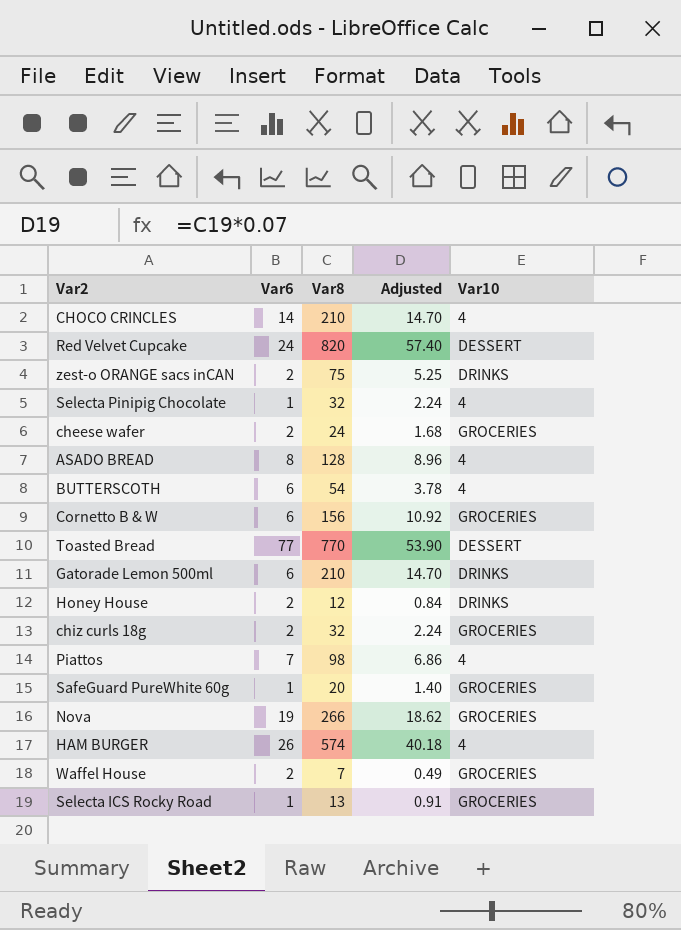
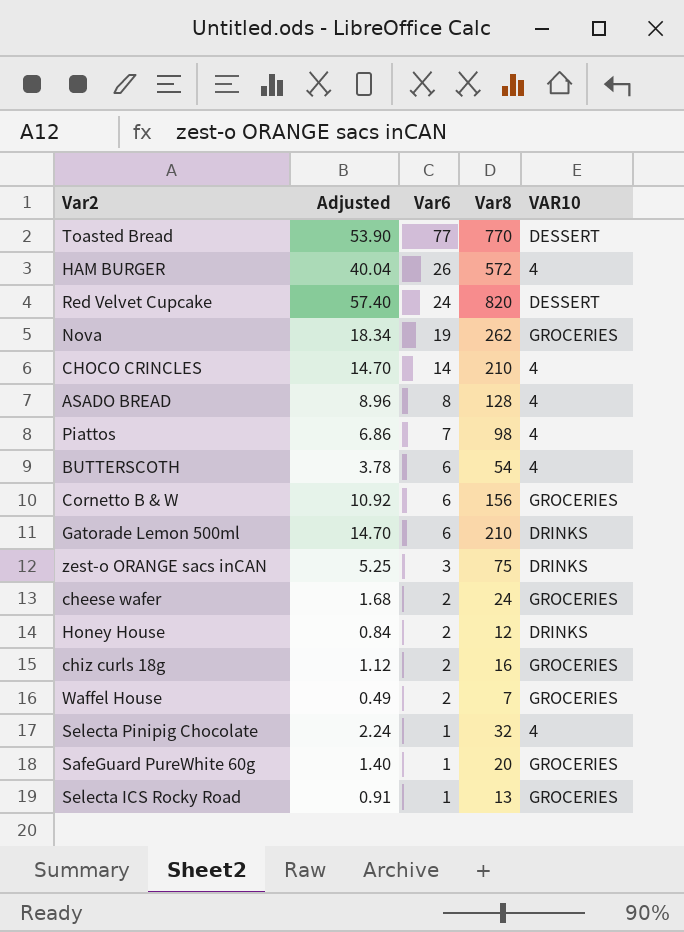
row order: none -> Var6 descending
column Adjusted | position: 4 -> 2
column name: Var10 -> VAR10
HAM BURGER | Adjusted: 40.18 -> 40.04
HAM BURGER | Var8: 574 -> 572
Nova | Adjusted: 18.62 -> 18.34
Nova | Var8: 266 -> 262
zest-o ORANGE sacs inCAN | Var6: 2 -> 3
chiz curls 18g | Adjusted: 2.24 -> 1.12
chiz curls 18g | Var8: 32 -> 16

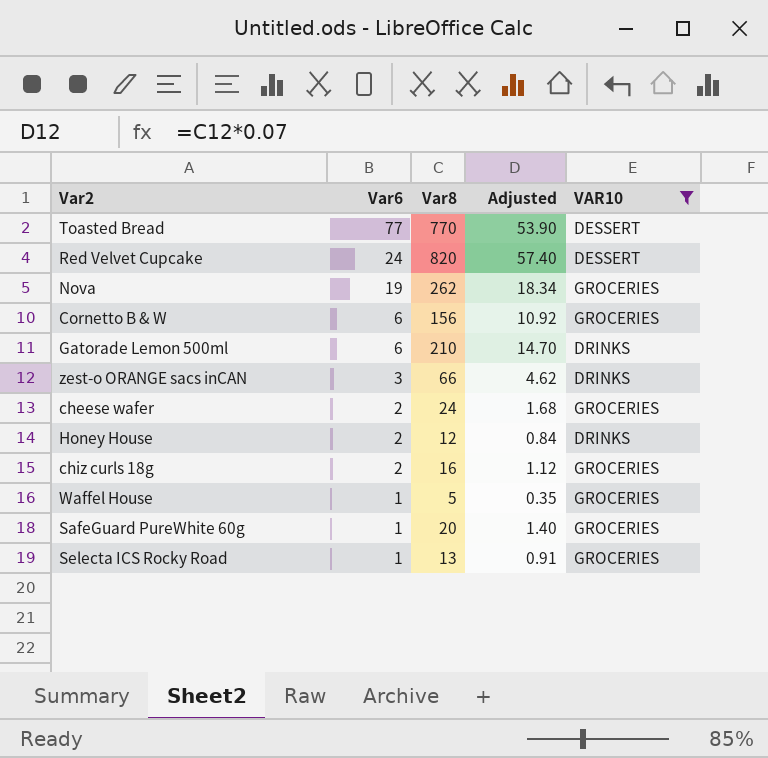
filter: none -> VAR10 != 4
column Adjusted | position: 2 -> 4
zest-o ORANGE sacs inCAN | Var8: 75 -> 66
zest-o ORANGE sacs inCAN | Adjusted: 5.25 -> 4.62
Waffel House | Var6: 2 -> 1
Waffel House | Var8: 7 -> 5
Waffel House | Adjusted: 0.49 -> 0.35

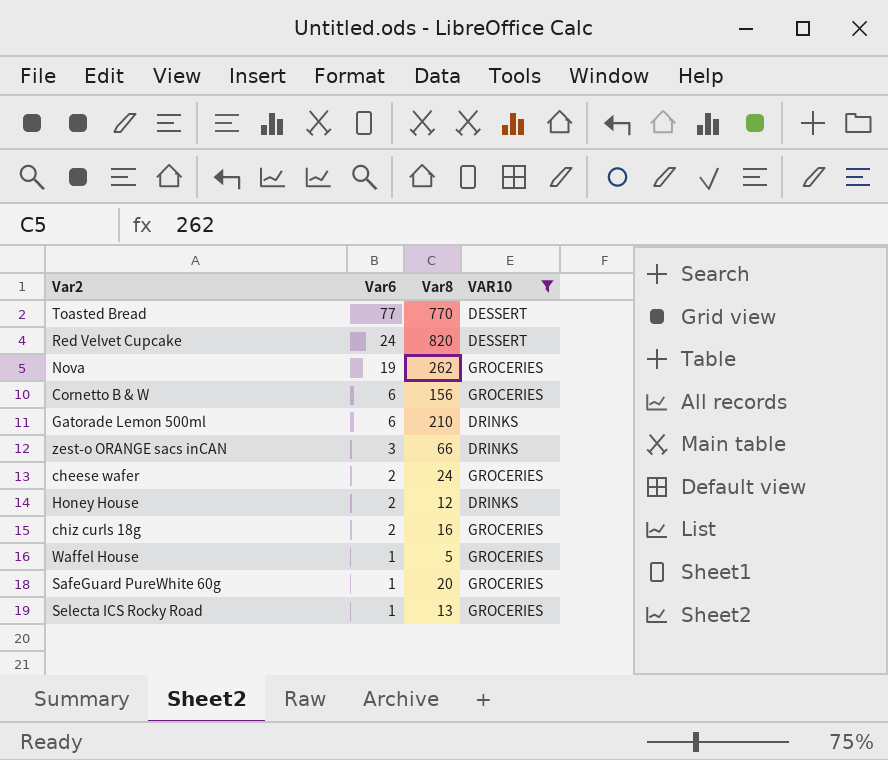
column Adjusted | formula: [Var8] * 0.07 -> none

